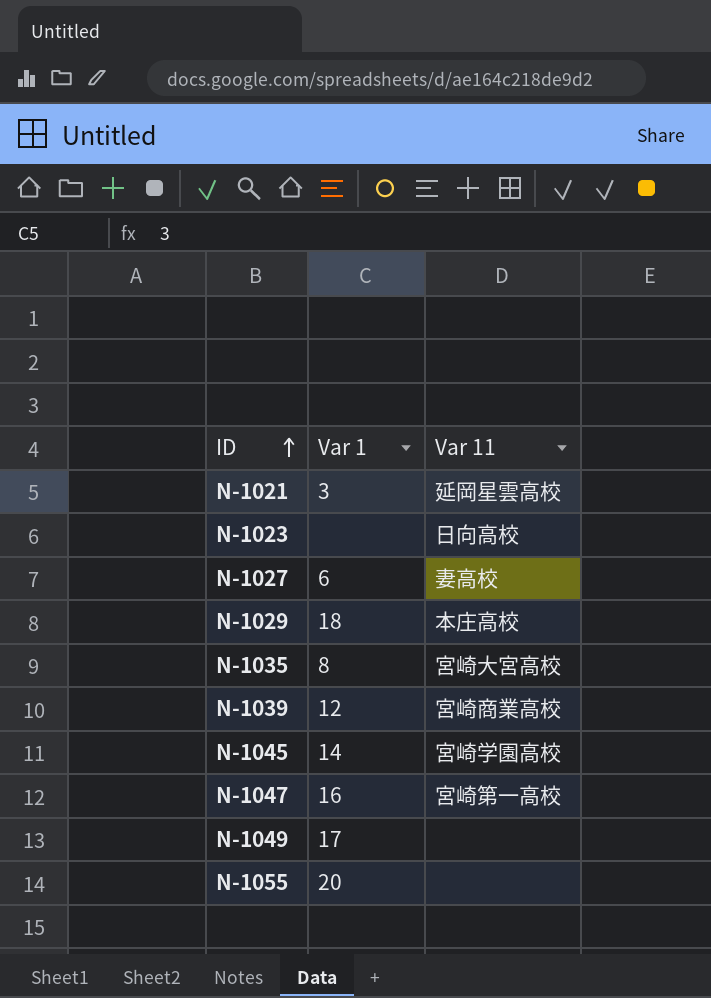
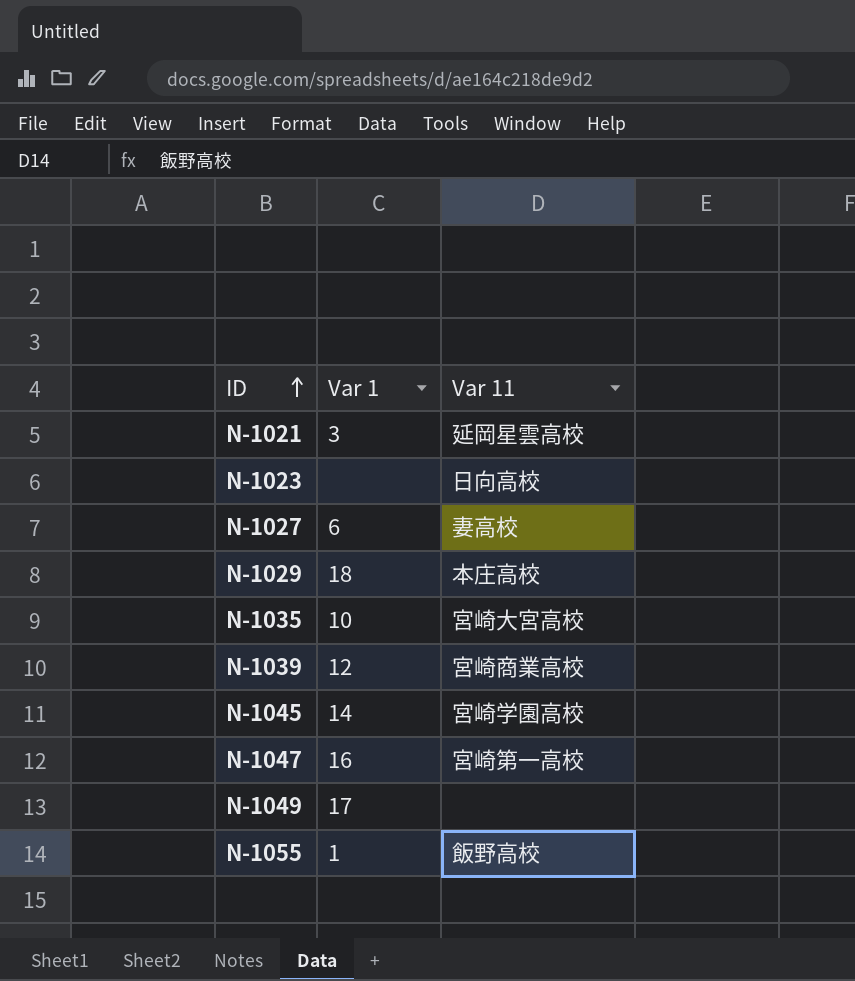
N-1035 | Var 1: 8 -> 10
N-1055 | Var 1: 20 -> 1
N-1055 | Var 11: none -> 飯野高校

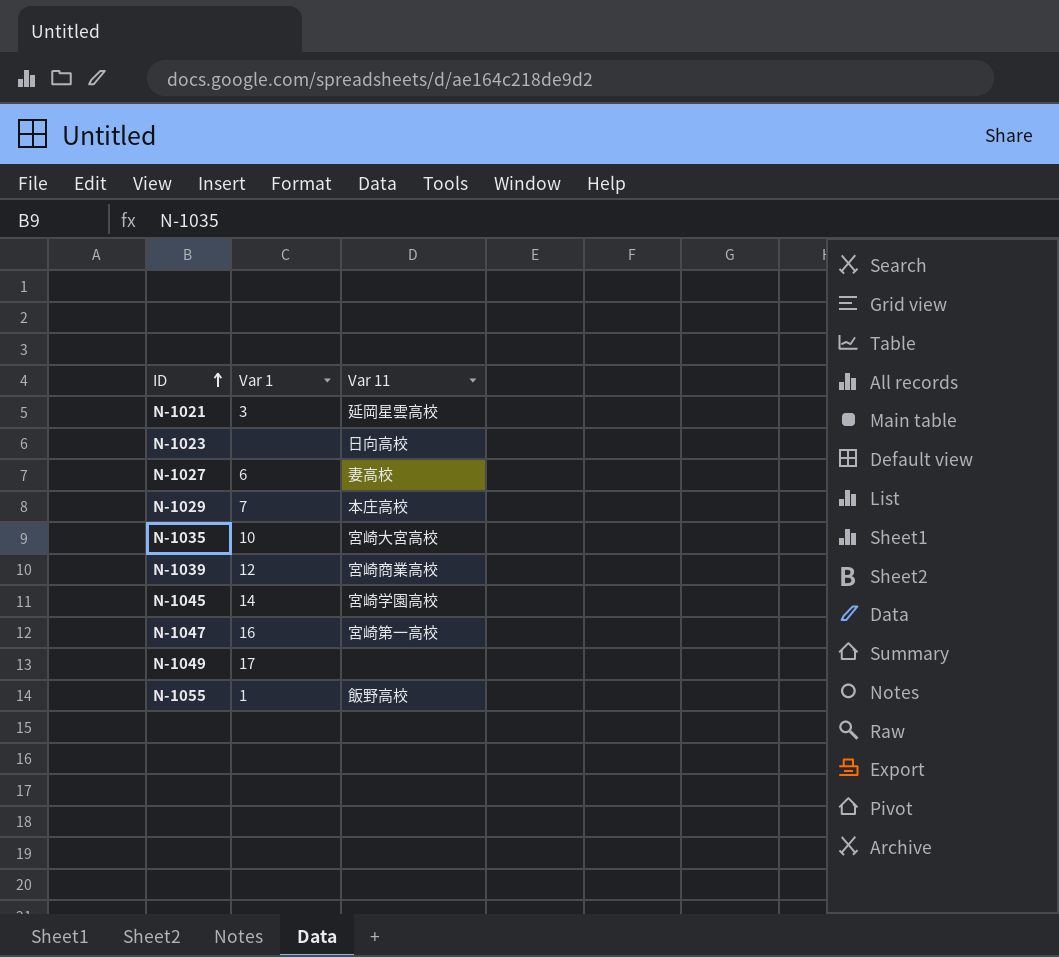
N-1029 | Var 1: 18 -> 7

